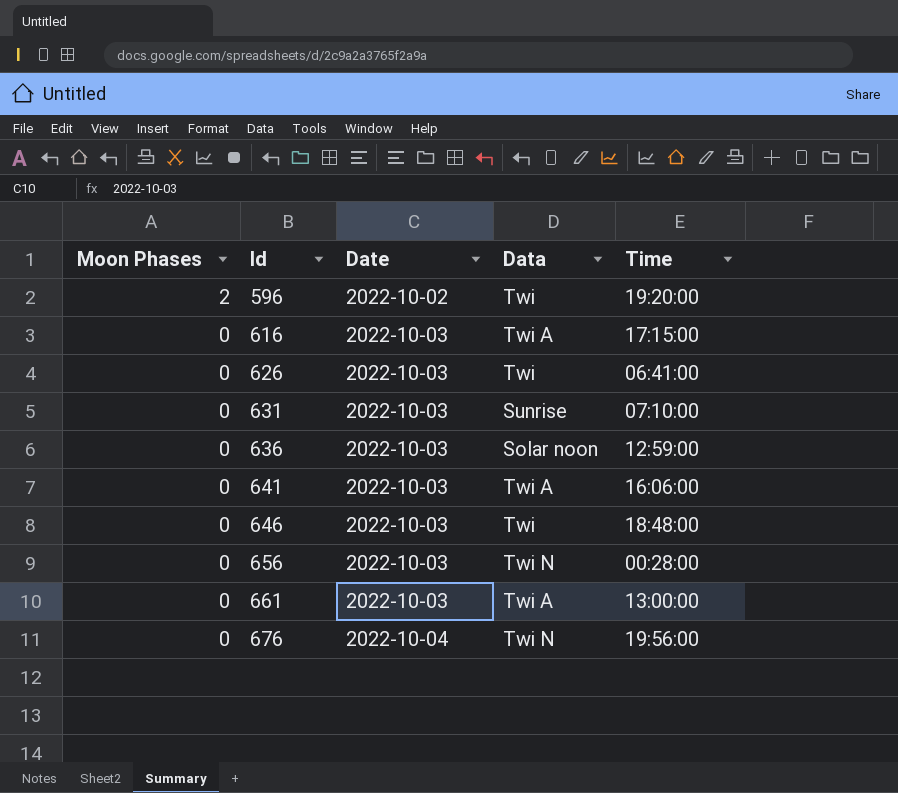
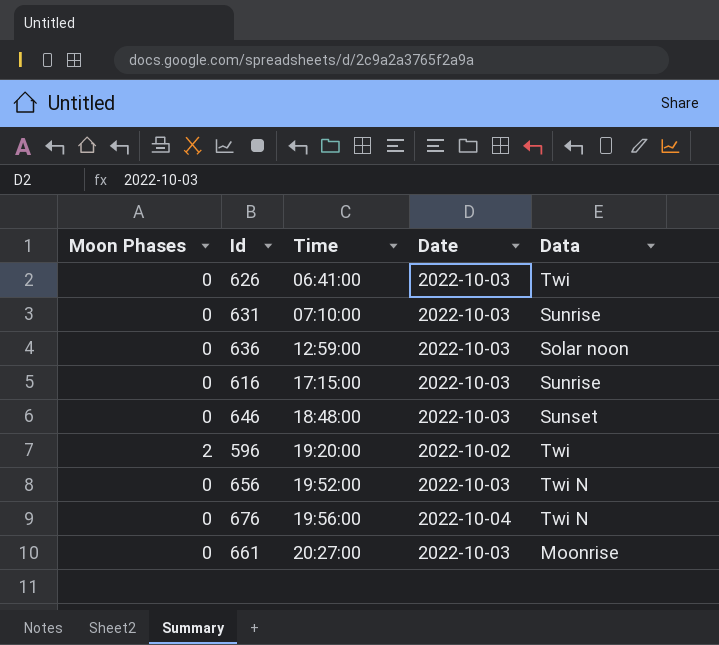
row order: Moon Phases descending -> Time ascending
column Time | position: 5 -> 3
row 641: 0 | 2022-10-03 | Twi A | 16:06:00 -> none
616 | Data: Twi A -> Sunrise
646 | Data: Twi -> Sunset
656 | Time: 00:28:00 -> 19:52:00
661 | Time: 13:00:00 -> 20:27:00
661 | Data: Twi A -> Moonrise

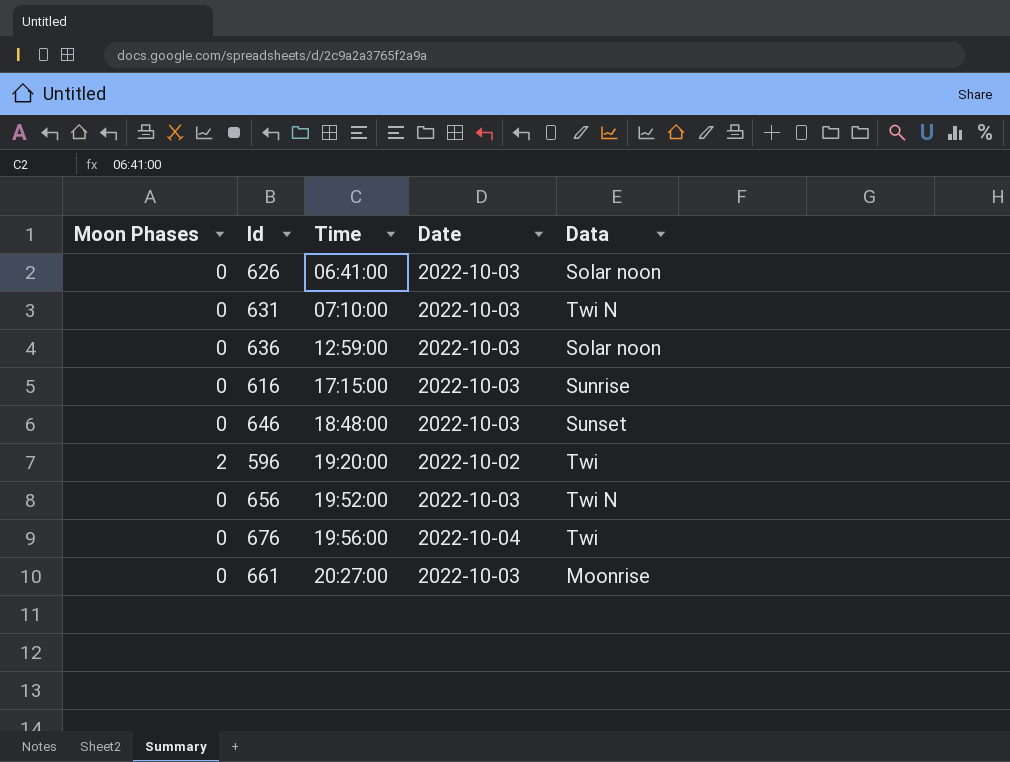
626 | Data: Twi -> Solar noon
631 | Data: Sunrise -> Twi N
676 | Data: Twi N -> Twi

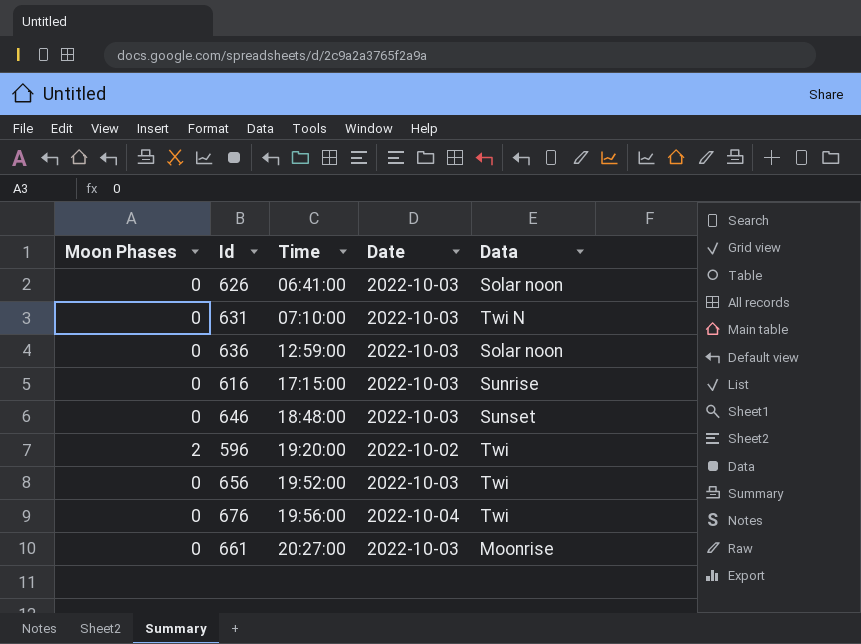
656 | Data: Twi N -> Twi

